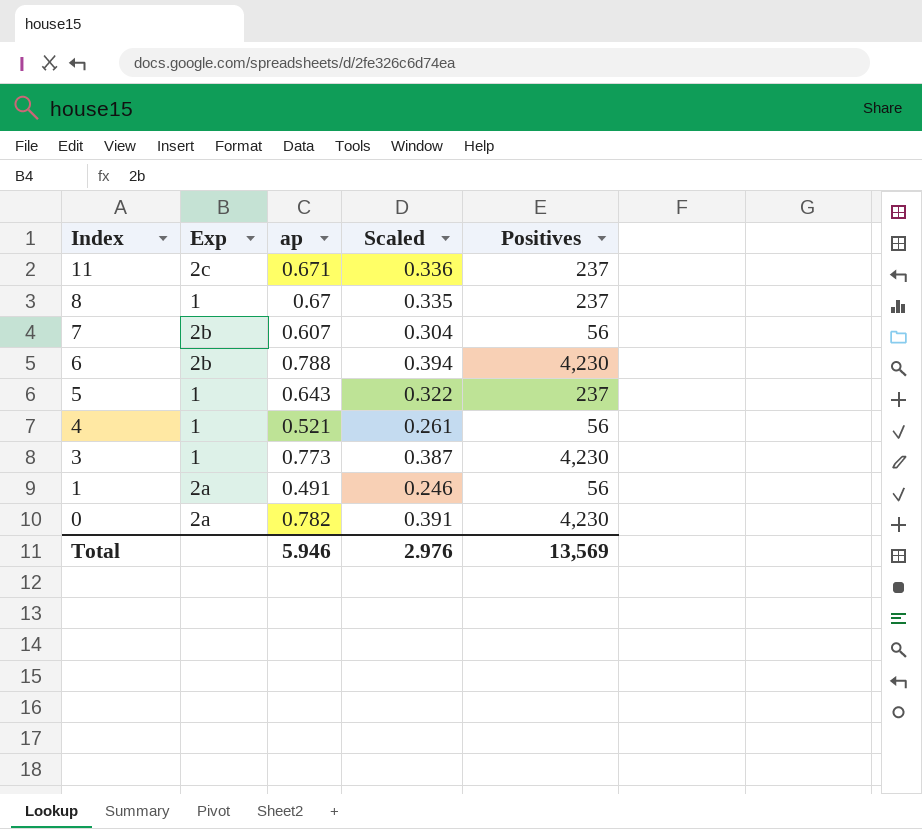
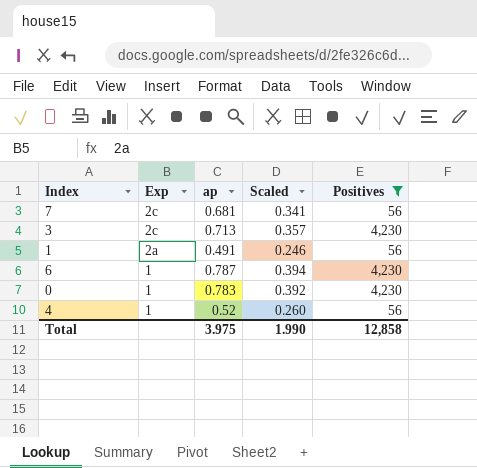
filter: none -> Positives != 237
row order: Index descending -> Exp descending
7 | Exp: 2b -> 2c
7 | ap: 0.607 -> 0.681
7 | Scaled: 0.304 -> 0.341
3 | Exp: 1 -> 2c
3 | ap: 0.773 -> 0.713
3 | Scaled: 0.387 -> 0.357
6 | Exp: 2b -> 1
6 | ap: 0.788 -> 0.787
0 | Exp: 2a -> 1
0 | ap: 0.782 -> 0.783
0 | Scaled: 0.391 -> 0.392
4 | ap: 0.521 -> 0.52
4 | Scaled: 0.261 -> 0.260
Total | ap: 5.946 -> 3.975
Total | Scaled: 2.976 -> 1.990
Total | Positives: 13,569 -> 12,858

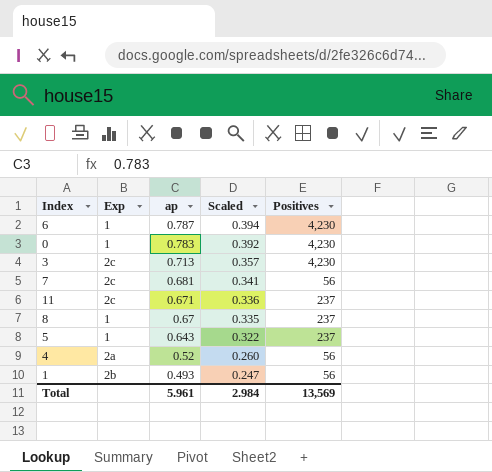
filter: Positives != 237 -> none
row order: Exp descending -> ap descending
4 | Exp: 1 -> 2a
1 | Exp: 2a -> 2b
1 | ap: 0.491 -> 0.493
1 | Scaled: 0.246 -> 0.247
Total | ap: 3.975 -> 5.961
Total | Scaled: 1.990 -> 2.984
Total | Positives: 12,858 -> 13,569

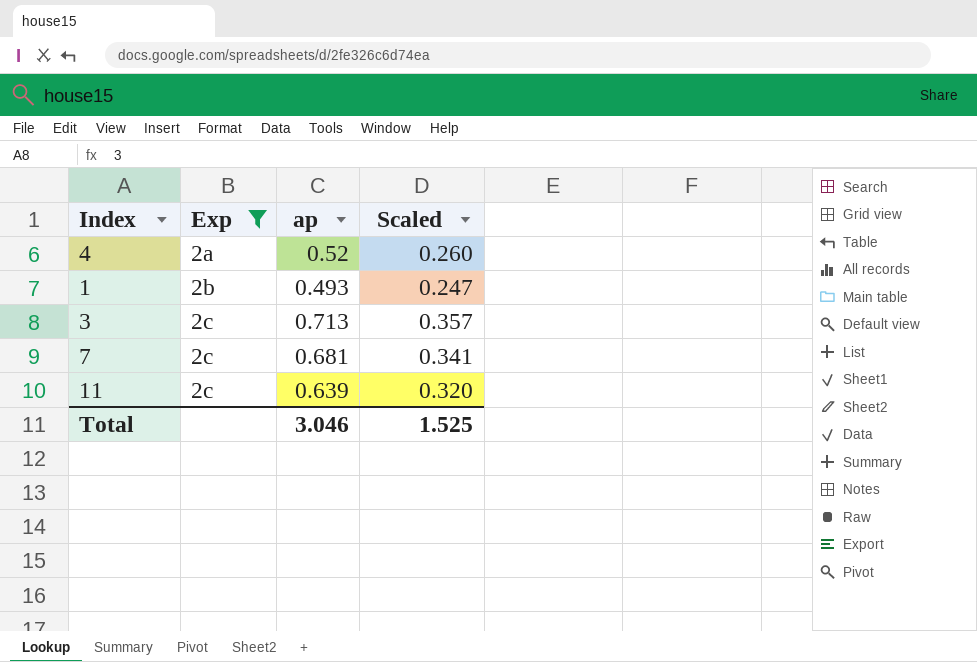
filter: none -> Exp != 1
row order: ap descending -> Exp ascending
column Positives | position: 5 -> none
11 | ap: 0.671 -> 0.639
11 | Scaled: 0.336 -> 0.320
Total | ap: 5.961 -> 3.046
Total | Scaled: 2.984 -> 1.525

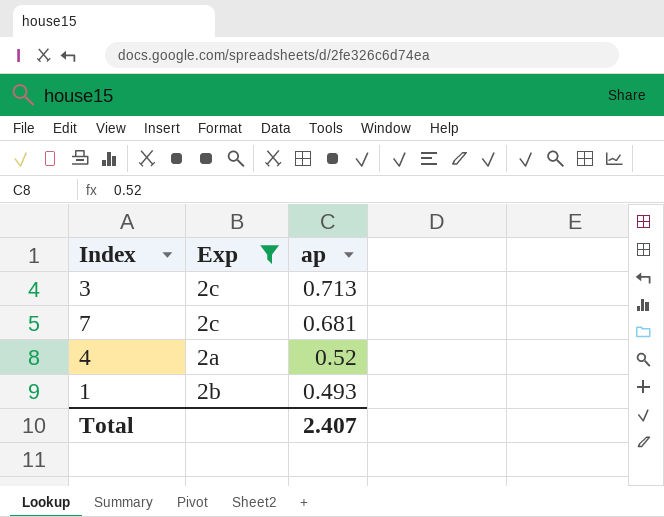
row order: Exp ascending -> ap descending
column Scaled | formula: [ap] * 0.5 -> none
row 11: 2c | 0.639 | 0.320 -> none
Total | ap: 3.046 -> 2.407

